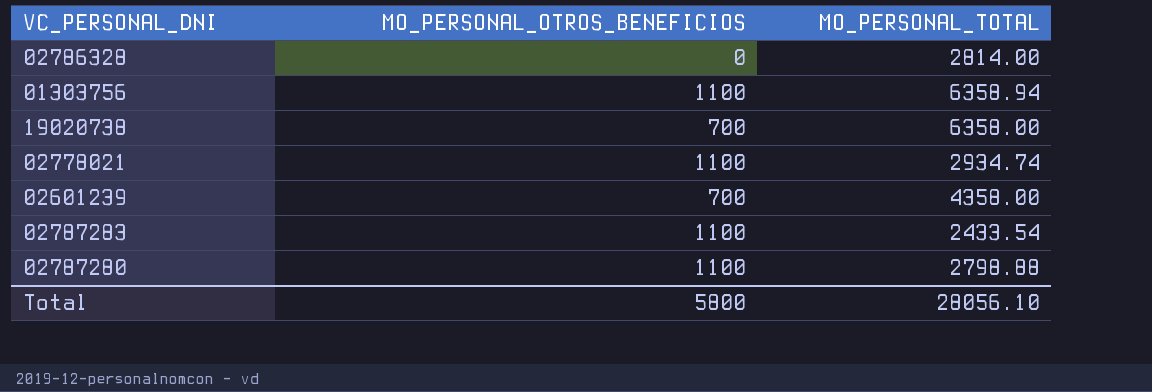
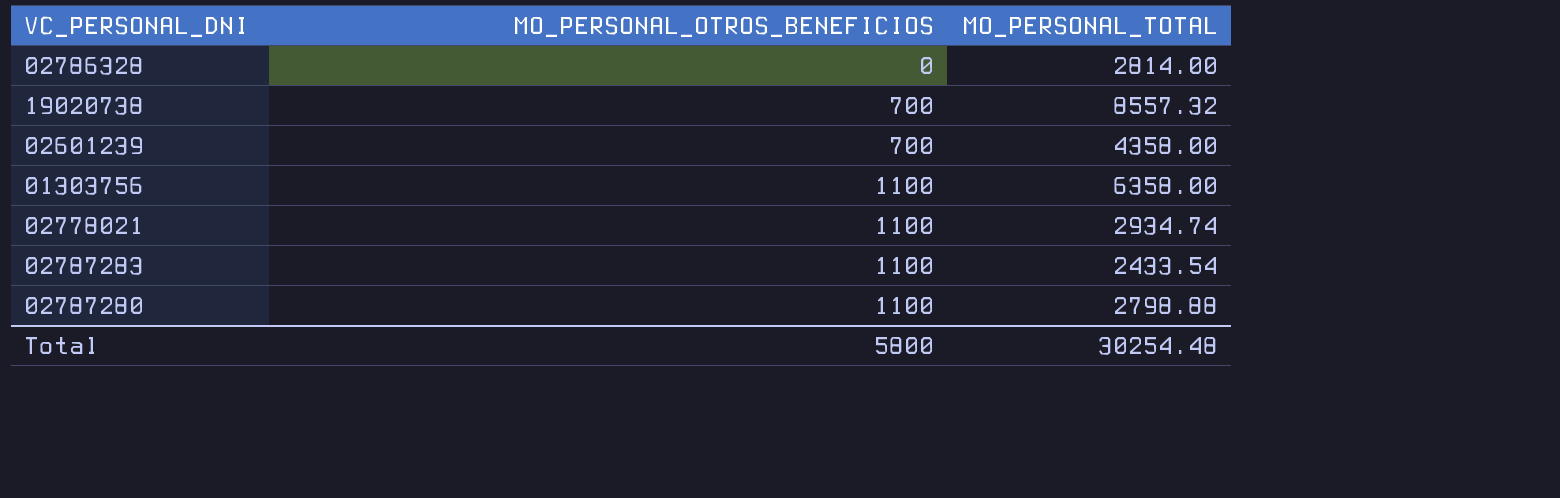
row order: none -> MO_PERSONAL_OTROS_BENEFICIOS ascending
19020738 | MO_PERSONAL_TOTAL: 6358.00 -> 8557.32
01303756 | MO_PERSONAL_TOTAL: 6358.94 -> 6358.00
Total | MO_PERSONAL_TOTAL: 28056.10 -> 30254.48

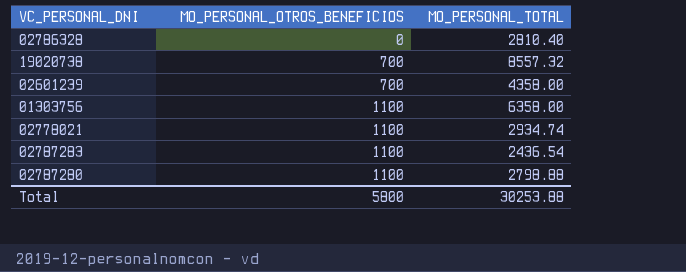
02786328 | MO_PERSONAL_TOTAL: 2814.00 -> 2810.40
02787283 | MO_PERSONAL_TOTAL: 2433.54 -> 2436.54
Total | MO_PERSONAL_TOTAL: 30254.48 -> 30253.88

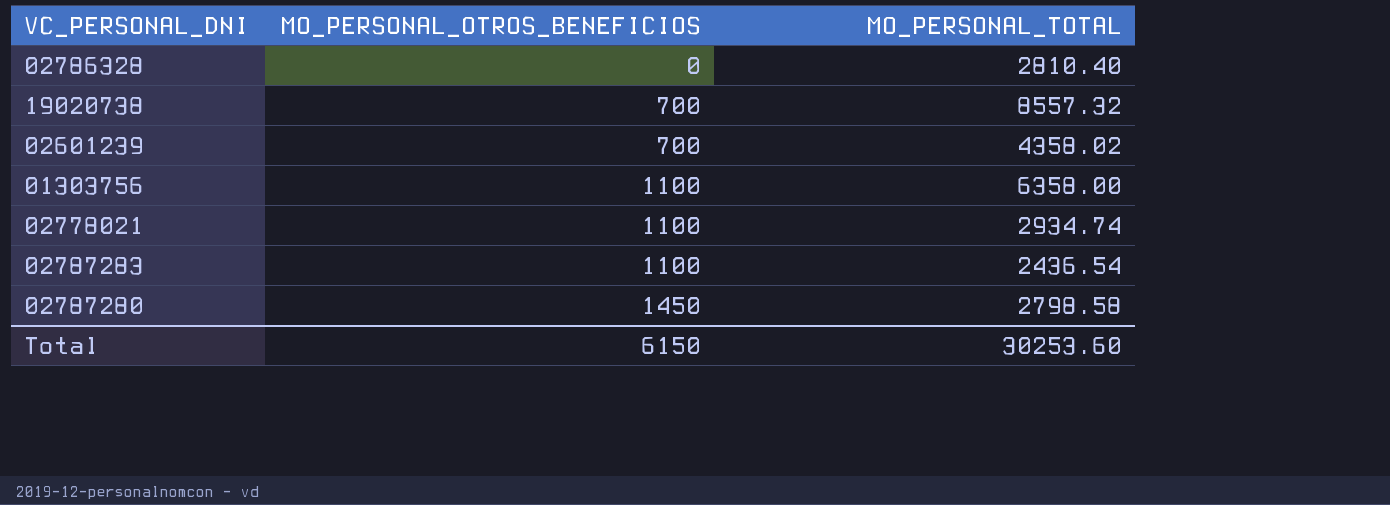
02601239 | MO_PERSONAL_TOTAL: 4358.00 -> 4358.02
02787280 | MO_PERSONAL_OTROS_BENEFICIOS: 1100 -> 1450
02787280 | MO_PERSONAL_TOTAL: 2798.88 -> 2798.58
Total | MO_PERSONAL_OTROS_BENEFICIOS: 5800 -> 6150
Total | MO_PERSONAL_TOTAL: 30253.88 -> 30253.60

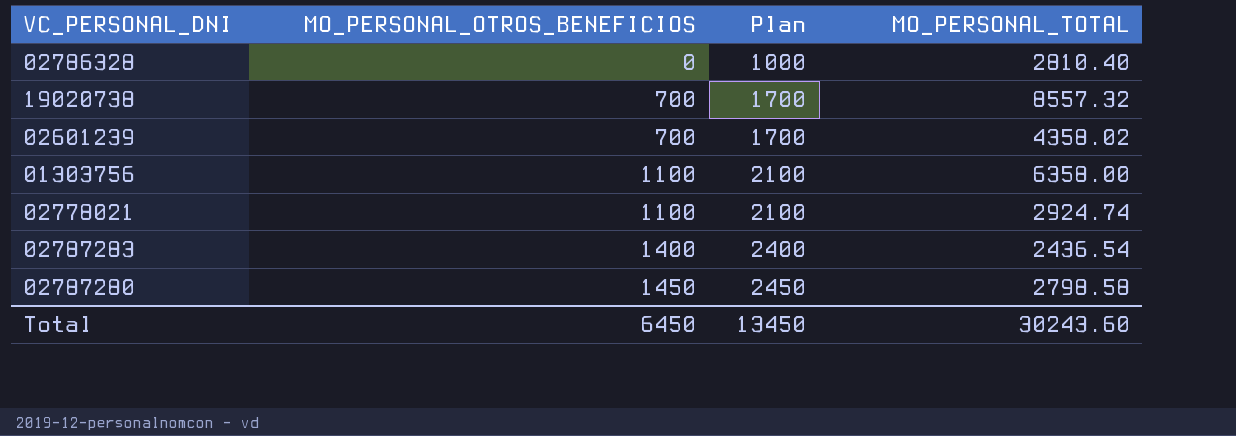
column Plan | formula: none -> [MO_PERSONAL_OTROS_BENEFICIOS] + 1000
02778021 | MO_PERSONAL_TOTAL: 2934.74 -> 2924.74
02787283 | MO_PERSONAL_OTROS_BENEFICIOS: 1100 -> 1400
Total | MO_PERSONAL_OTROS_BENEFICIOS: 6150 -> 6450
Total | MO_PERSONAL_TOTAL: 30253.60 -> 30243.60

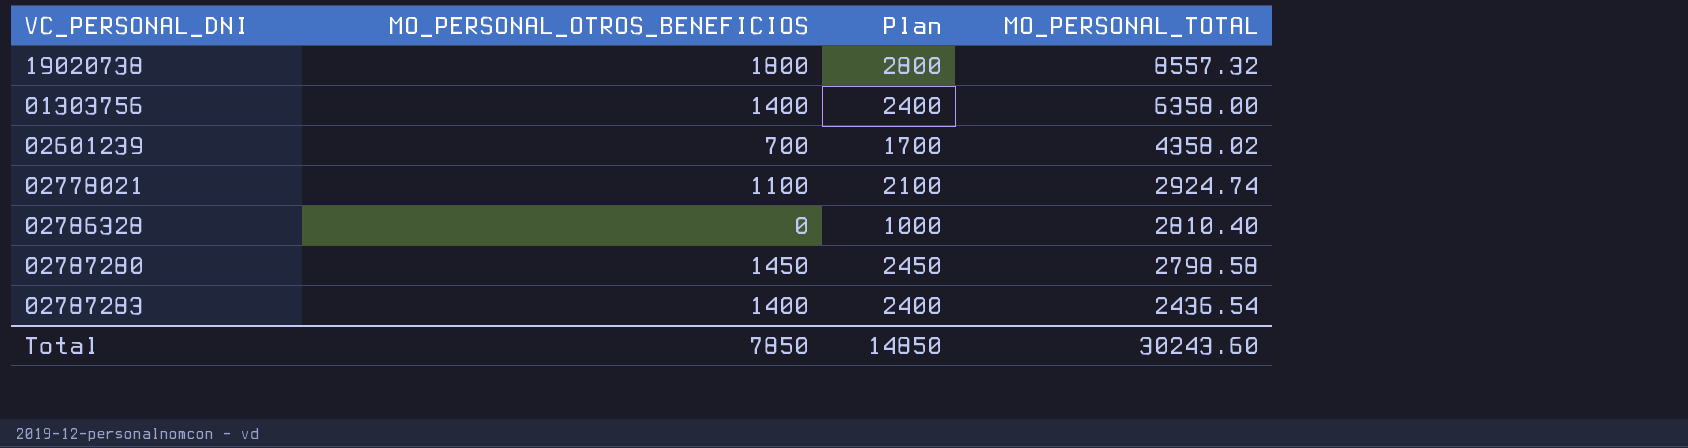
row order: MO_PERSONAL_OTROS_BENEFICIOS ascending -> MO_PERSONAL_TOTAL descending
19020738 | MO_PERSONAL_OTROS_BENEFICIOS: 700 -> 1800
19020738 | Plan: 1700 -> 2800
01303756 | MO_PERSONAL_OTROS_BENEFICIOS: 1100 -> 1400
01303756 | Plan: 2100 -> 2400
Total | MO_PERSONAL_OTROS_BENEFICIOS: 6450 -> 7850
Total | Plan: 13450 -> 14850

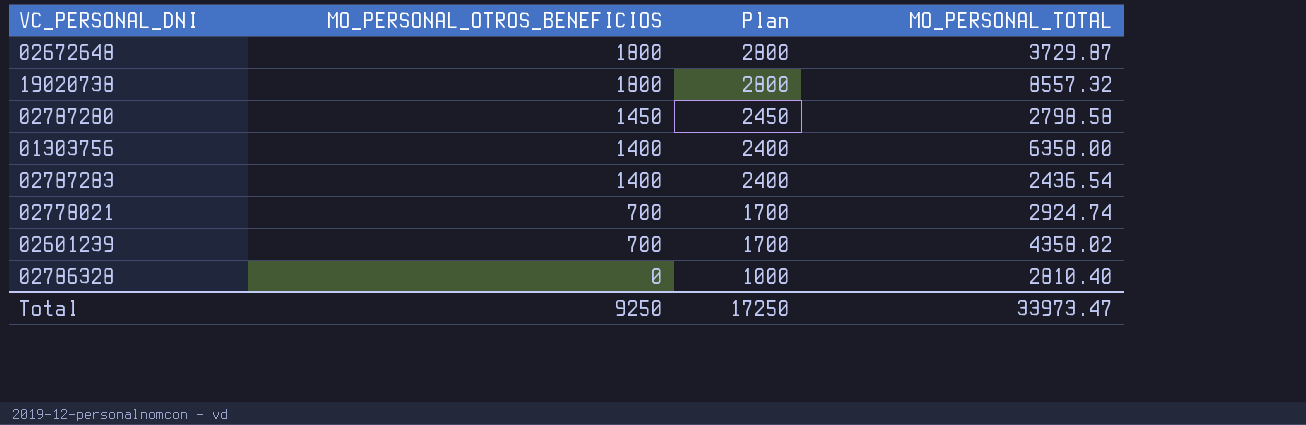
row order: MO_PERSONAL_TOTAL descending -> MO_PERSONAL_OTROS_BENEFICIOS descending
row 02672648: none -> 1800 | 2800 | 3729.87
02778021 | MO_PERSONAL_OTROS_BENEFICIOS: 1100 -> 700
02778021 | Plan: 2100 -> 1700
Total | MO_PERSONAL_OTROS_BENEFICIOS: 7850 -> 9250
Total | Plan: 14850 -> 17250
Total | MO_PERSONAL_TOTAL: 30243.60 -> 33973.47

